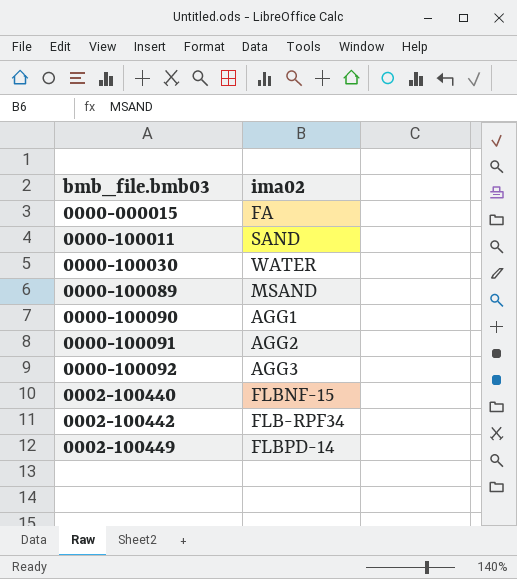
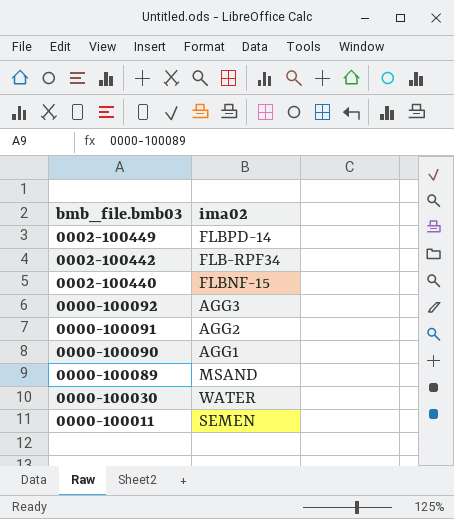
row order: bmb_file.bmb03 ascending -> bmb_file.bmb03 descending
row 0000-000015: FA -> none
0000-100011 | ima02: SAND -> SEMEN

